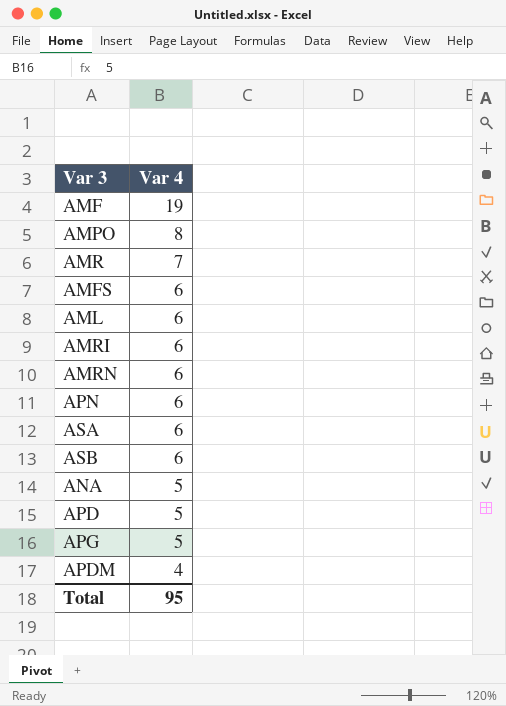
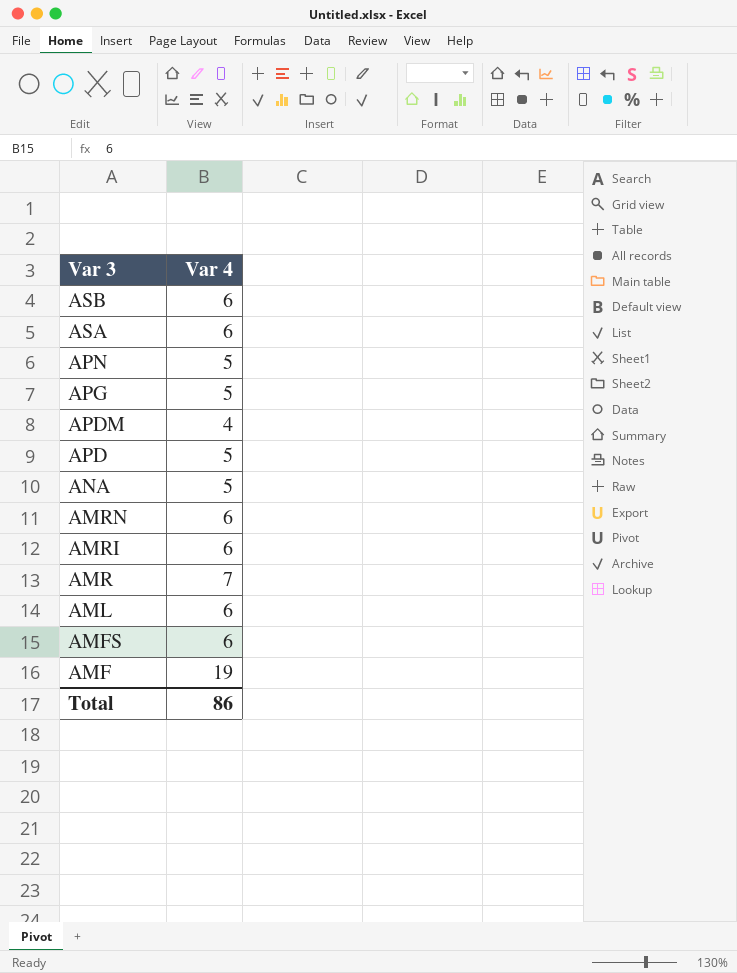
row order: Var 4 descending -> Var 3 descending
row AMPO: 8 -> none
APN | Var 4: 6 -> 5
Total | Var 4: 95 -> 86

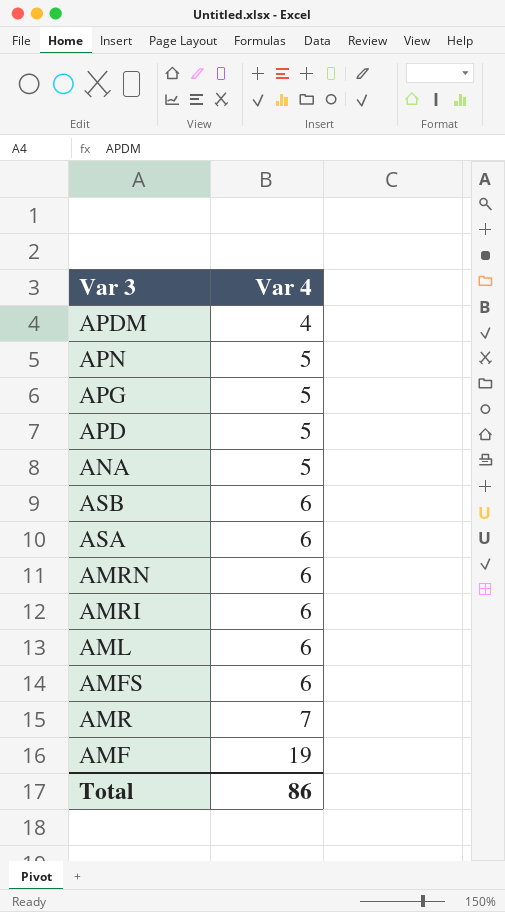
row order: Var 3 descending -> Var 4 ascending

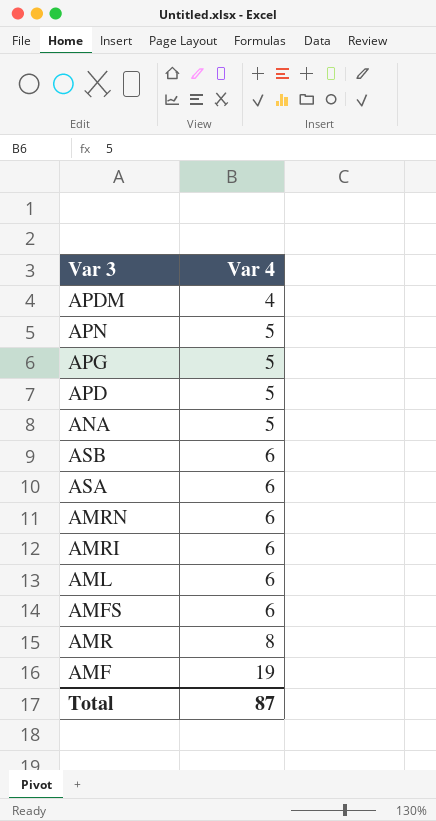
AMR | Var 4: 7 -> 8
Total | Var 4: 86 -> 87

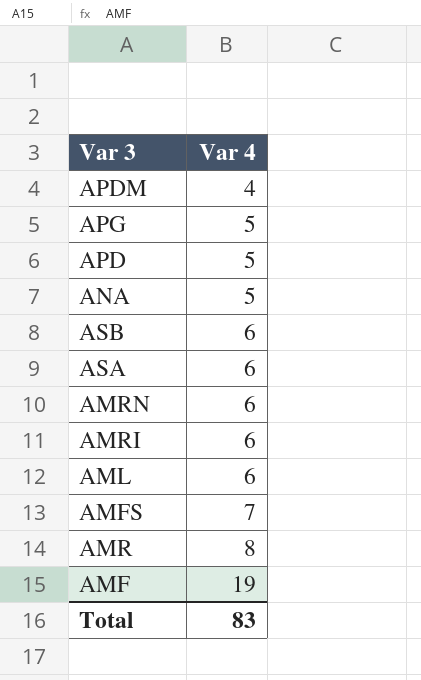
row APN: 5 -> none
AMFS | Var 4: 6 -> 7
Total | Var 4: 87 -> 83

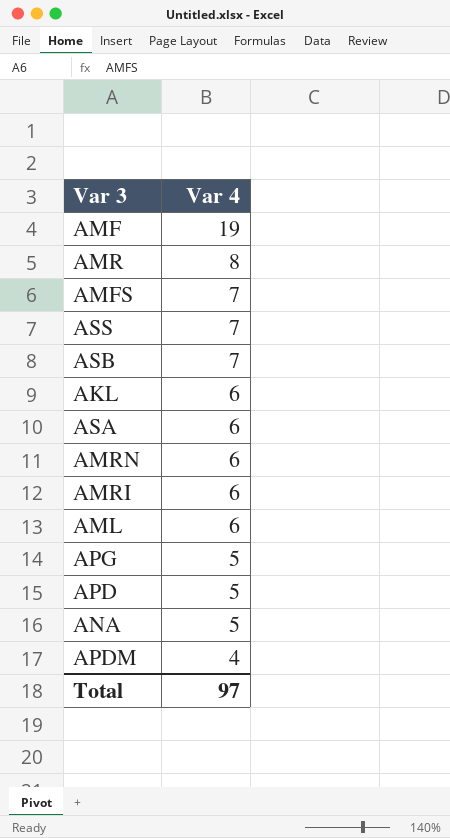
row order: Var 4 ascending -> Var 4 descending
row ASS: none -> 7
ASB | Var 4: 6 -> 7
row AKL: none -> 6
Total | Var 4: 83 -> 97

